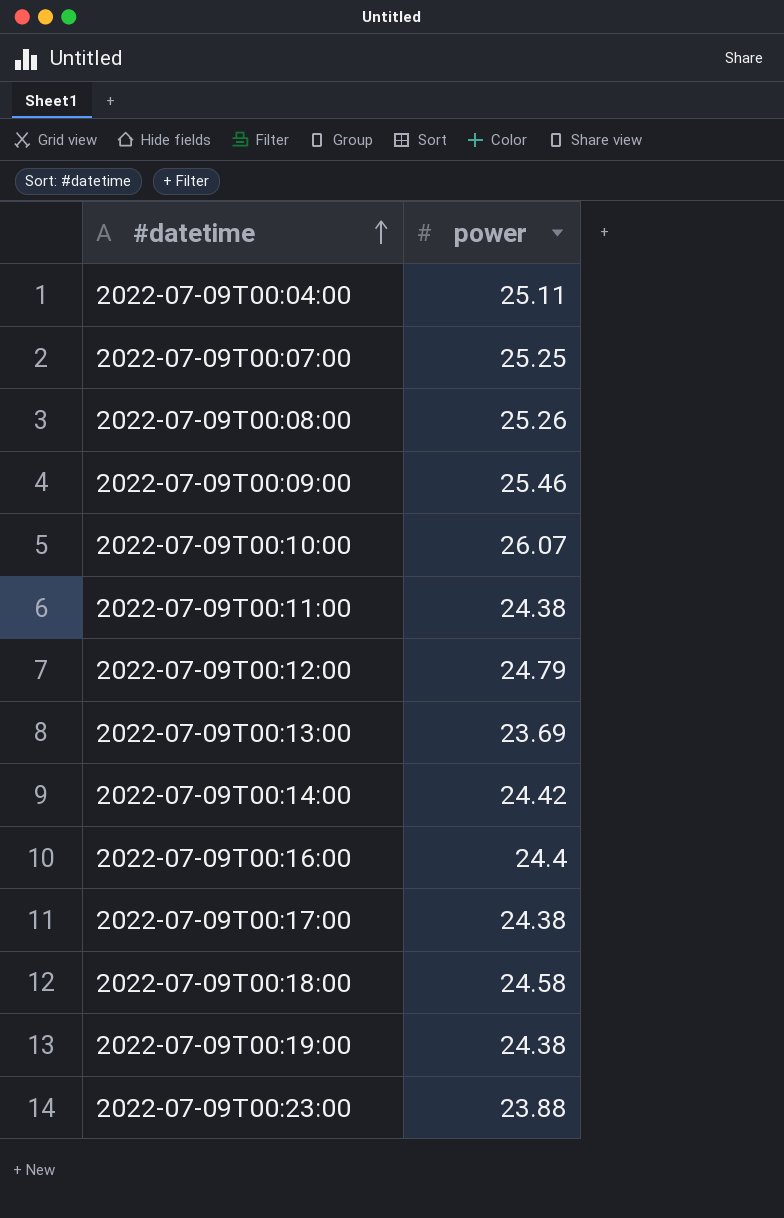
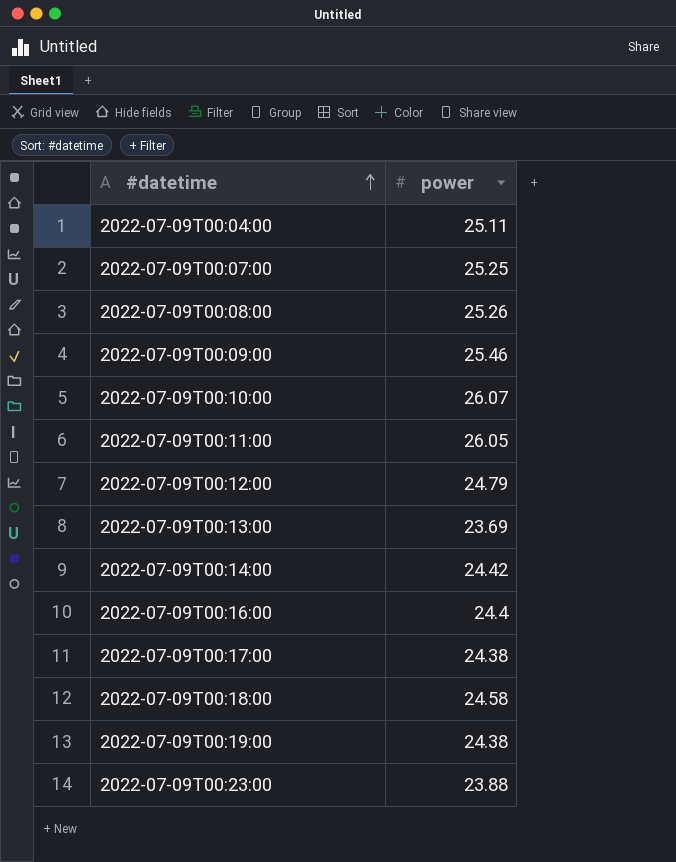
2022-07-09T00:11:00 | power: 24.38 -> 26.05

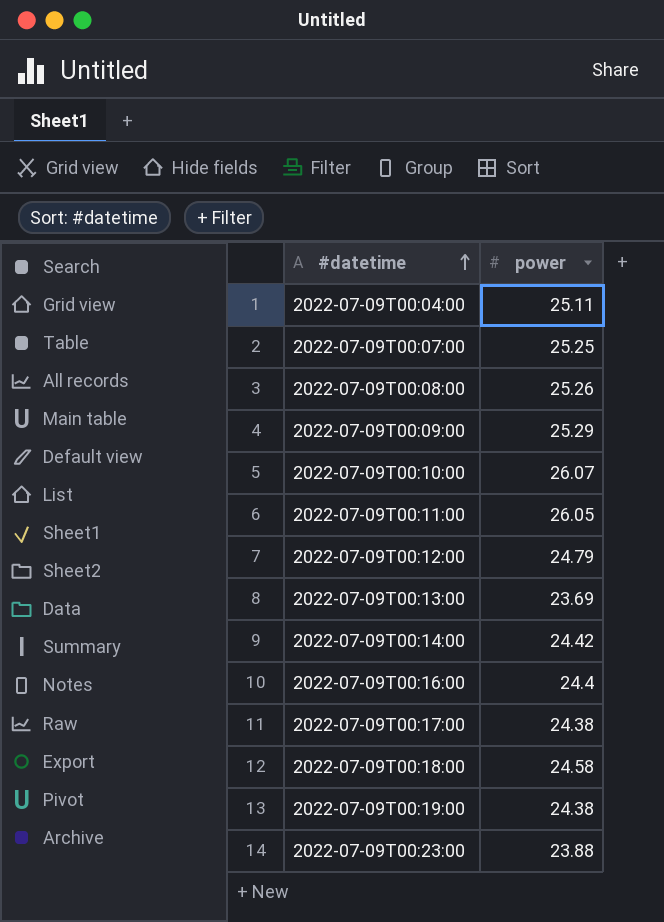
2022-07-09T00:09:00 | power: 25.46 -> 25.29

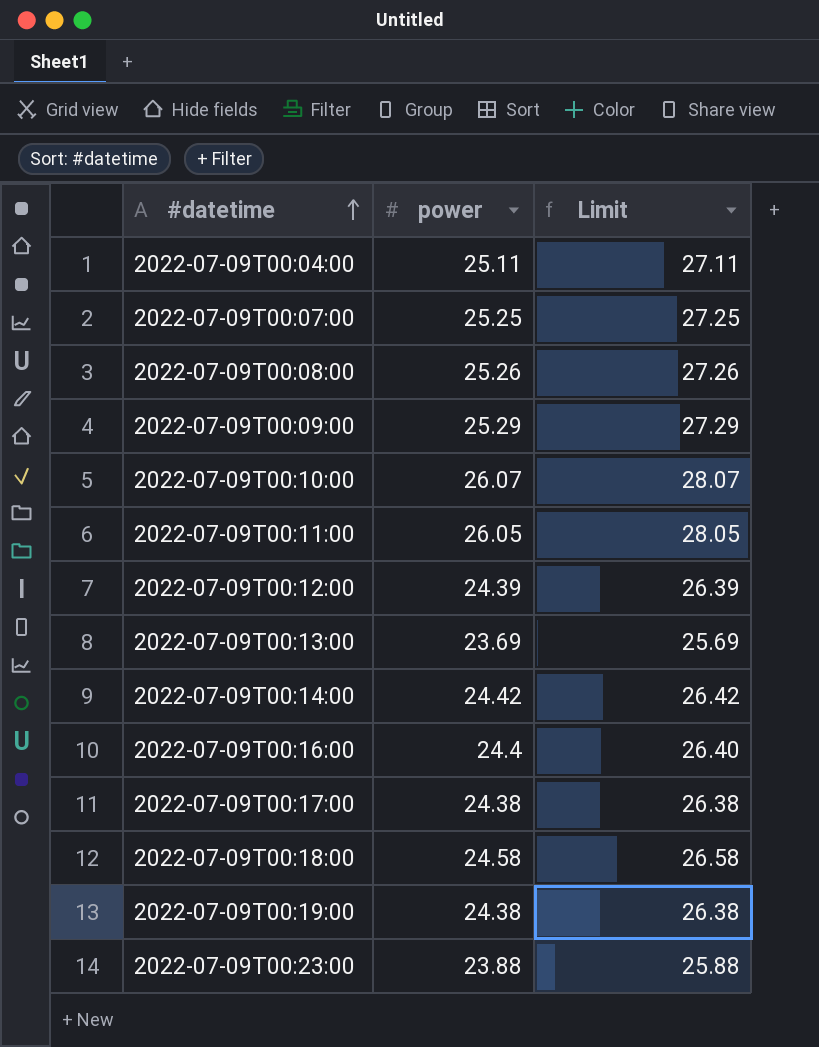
column Limit | formula: none -> [power] + 2
2022-07-09T00:12:00 | power: 24.79 -> 24.39

